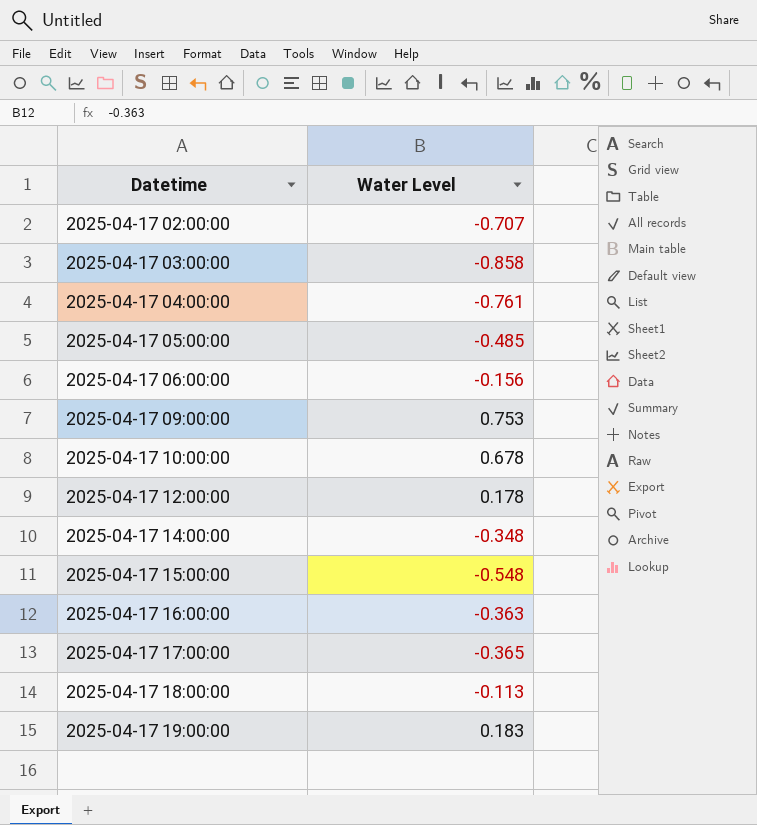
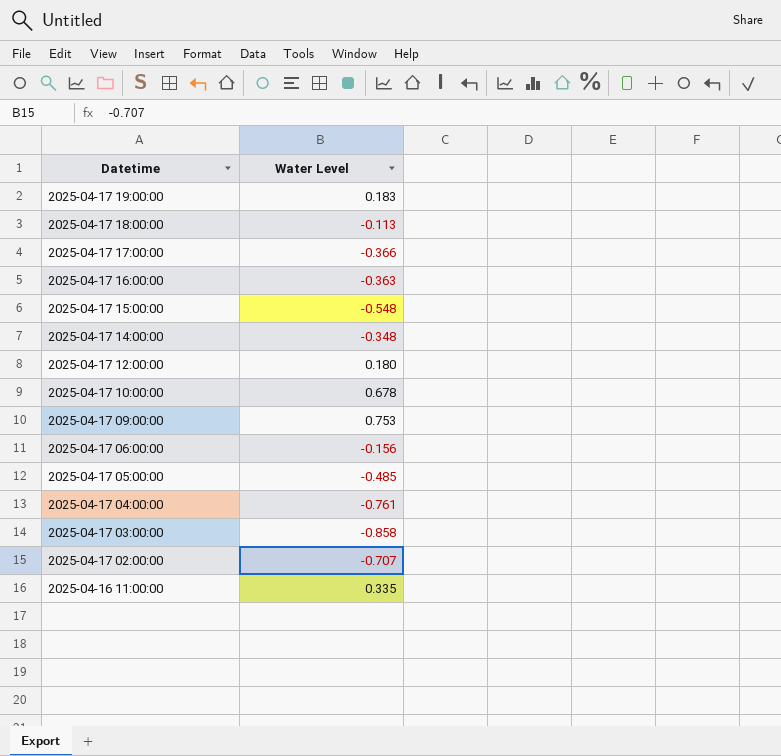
row order: Datetime ascending -> Datetime descending
2025-04-17 17:00:00 | Water Level: -0.365 -> -0.366
2025-04-17 12:00:00 | Water Level: 0.178 -> 0.180
row 2025-04-16 11:00:00: none -> 0.335

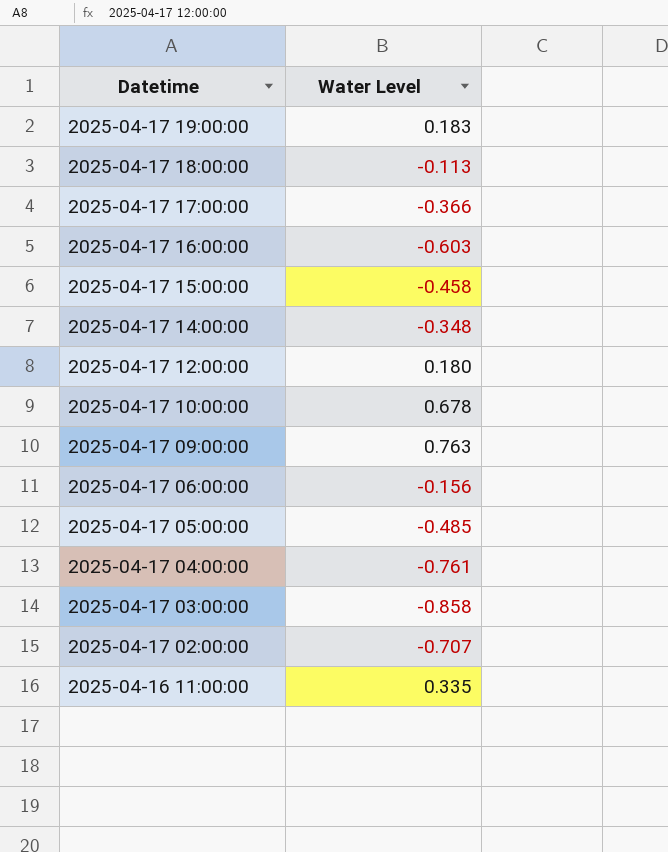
2025-04-17 16:00:00 | Water Level: -0.363 -> -0.603
2025-04-17 15:00:00 | Water Level: -0.548 -> -0.458
2025-04-17 09:00:00 | Water Level: 0.753 -> 0.763

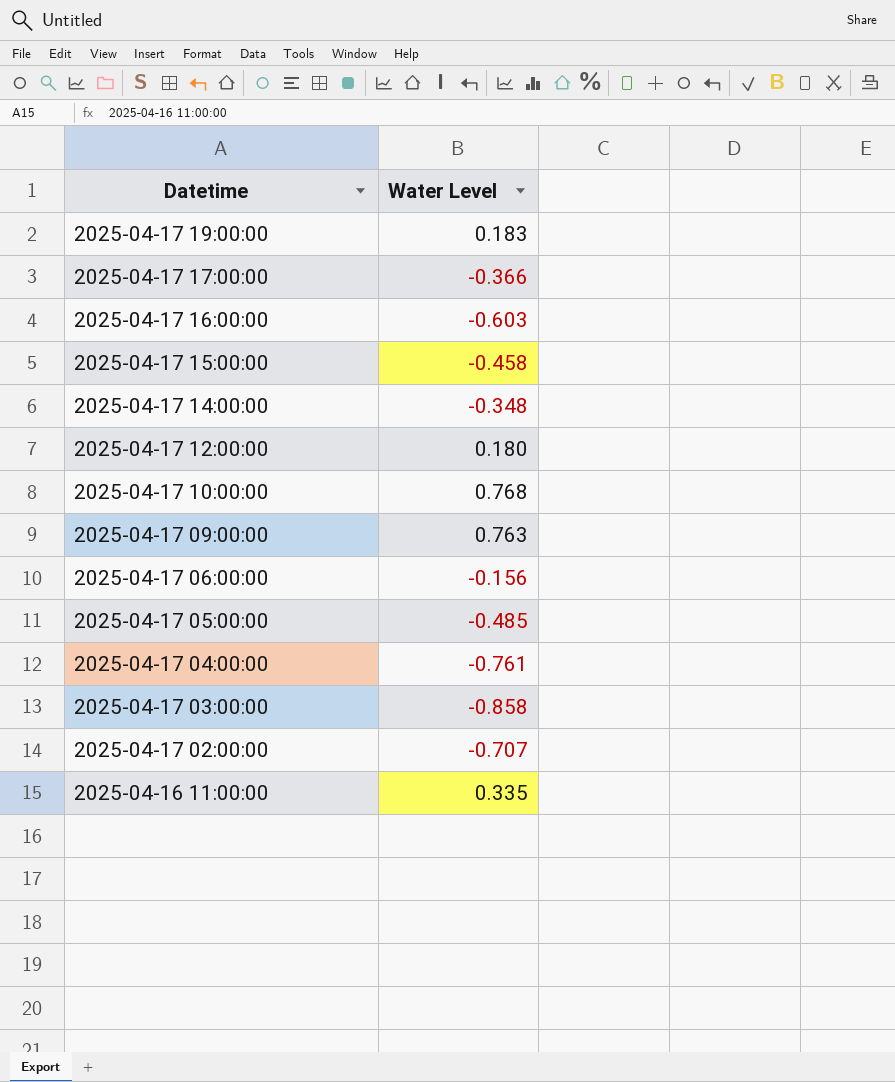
row 2025-04-17 18:00:00: -0.113 -> none
2025-04-17 10:00:00 | Water Level: 0.678 -> 0.768

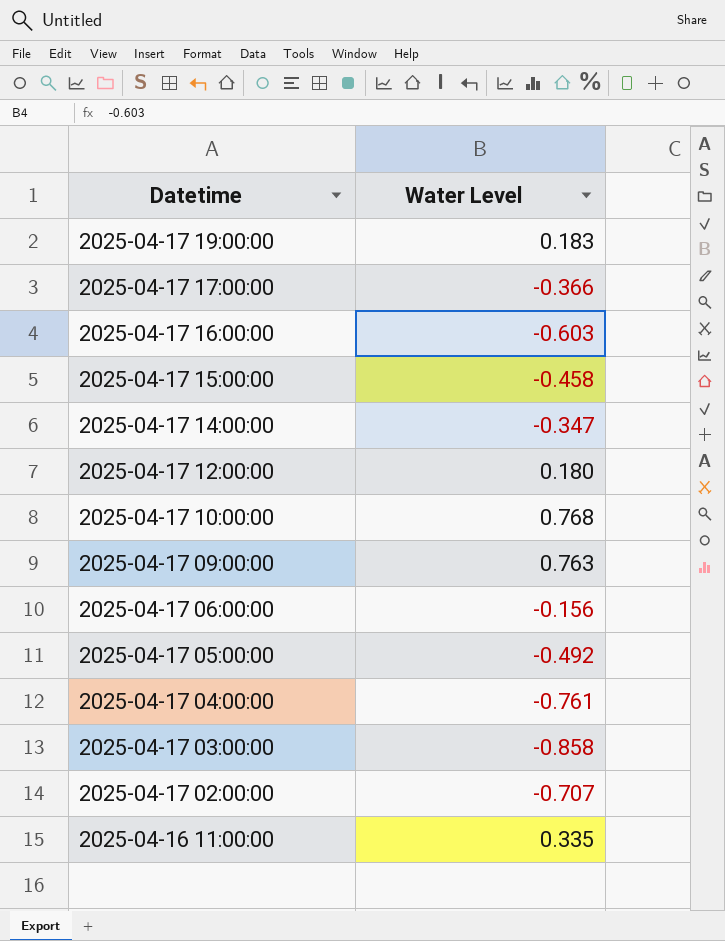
2025-04-17 14:00:00 | Water Level: -0.348 -> -0.347
2025-04-17 05:00:00 | Water Level: -0.485 -> -0.492

